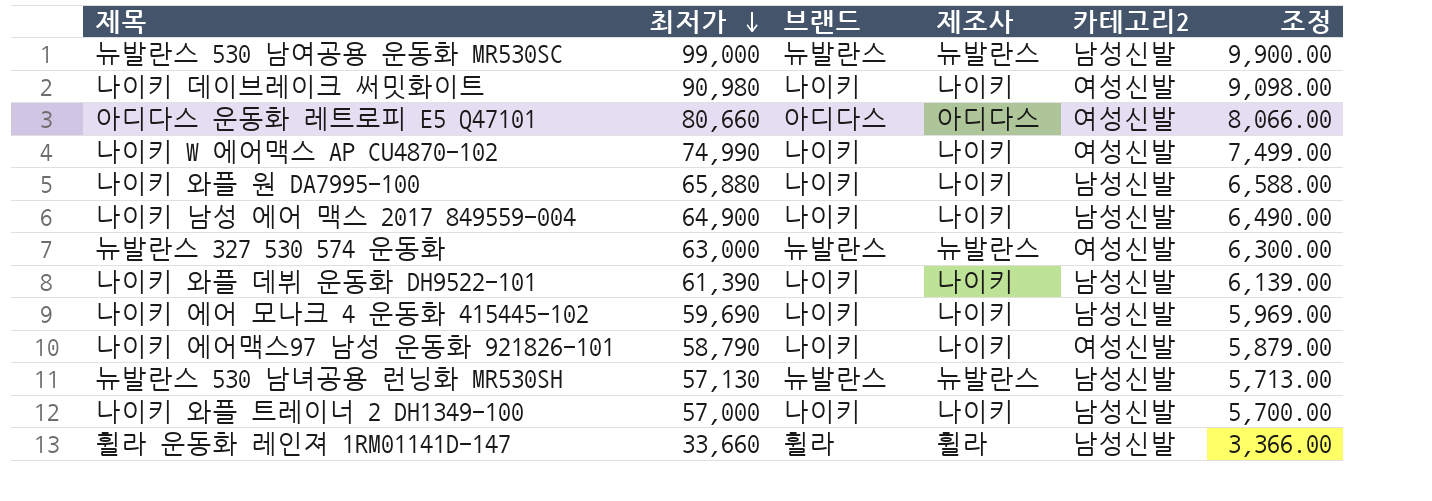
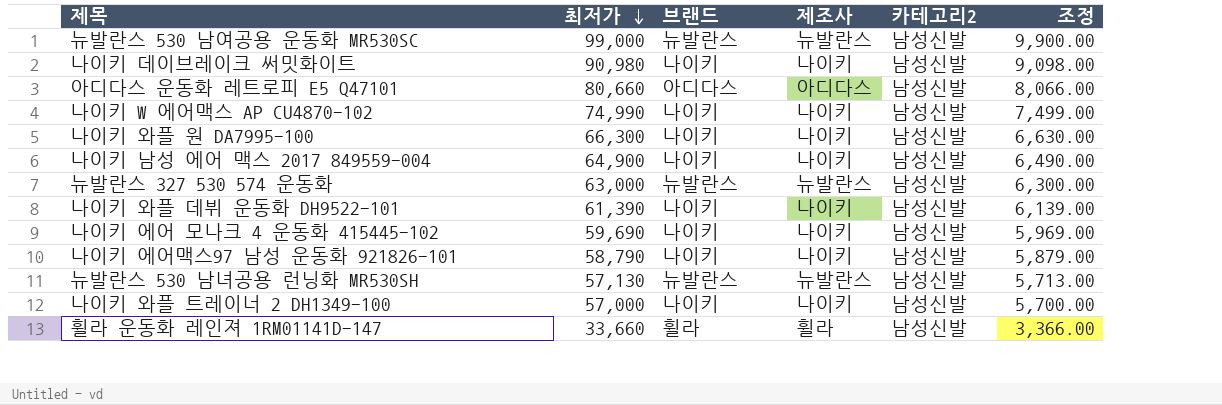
나이키 데이브레이크 써밋화이트 | 카테고리2: 여성신발 -> 남성신발
아디다스 운동화 레트로피 E5 Q47101 | 카테고리2: 여성신발 -> 남성신발
나이키 W 에어맥스 AP CU4870-102 | 카테고리2: 여성신발 -> 남성신발
나이키 와플 원 DA7995-100 | 최저가: 65,880 -> 66,300
나이키 와플 원 DA7995-100 | 조정: 6,588.00 -> 6,630.00
뉴발란스 327 530 574 운동화 | 카테고리2: 여성신발 -> 남성신발
나이키 에어맥스97 남성 운동화 921826-101 | 카테고리2: 여성신발 -> 남성신발

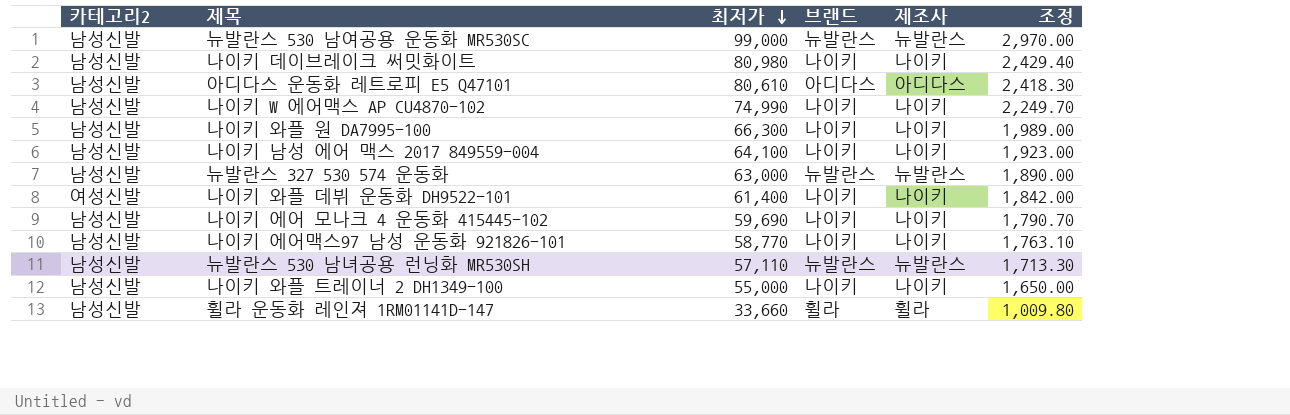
column 카테고리2 | position: 5 -> 1
column 조정 | formula: [최저가] * 0.1 -> [최저가] * 0.03
나이키 데이브레이크 써밋화이트 | 최저가: 90,980 -> 80,980
아디다스 운동화 레트로피 E5 Q47101 | 최저가: 80,660 -> 80,610
나이키 남성 에어 맥스 2017 849559-004 | 최저가: 64,900 -> 64,100
나이키 와플 데뷔 운동화 DH9522-101 | 카테고리2: 남성신발 -> 여성신발
나이키 와플 데뷔 운동화 DH9522-101 | 최저가: 61,390 -> 61,400
나이키 에어맥스97 남성 운동화 921826-101 | 최저가: 58,790 -> 58,770
뉴발란스 530 남녀공용 런닝화 MR530SH | 최저가: 57,130 -> 57,110
나이키 와플 트레이너 2 DH1349-100 | 최저가: 57,000 -> 55,000

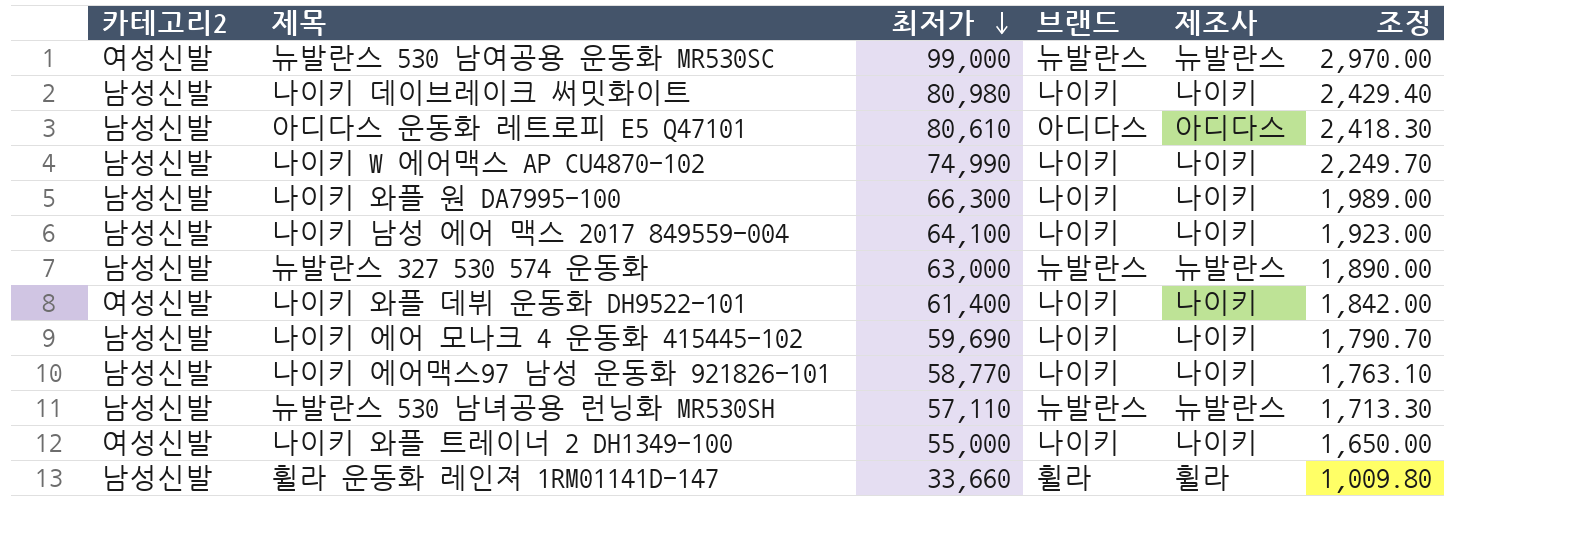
뉴발란스 530 남여공용 운동화 MR530SC | 카테고리2: 남성신발 -> 여성신발
나이키 와플 트레이너 2 DH1349-100 | 카테고리2: 남성신발 -> 여성신발

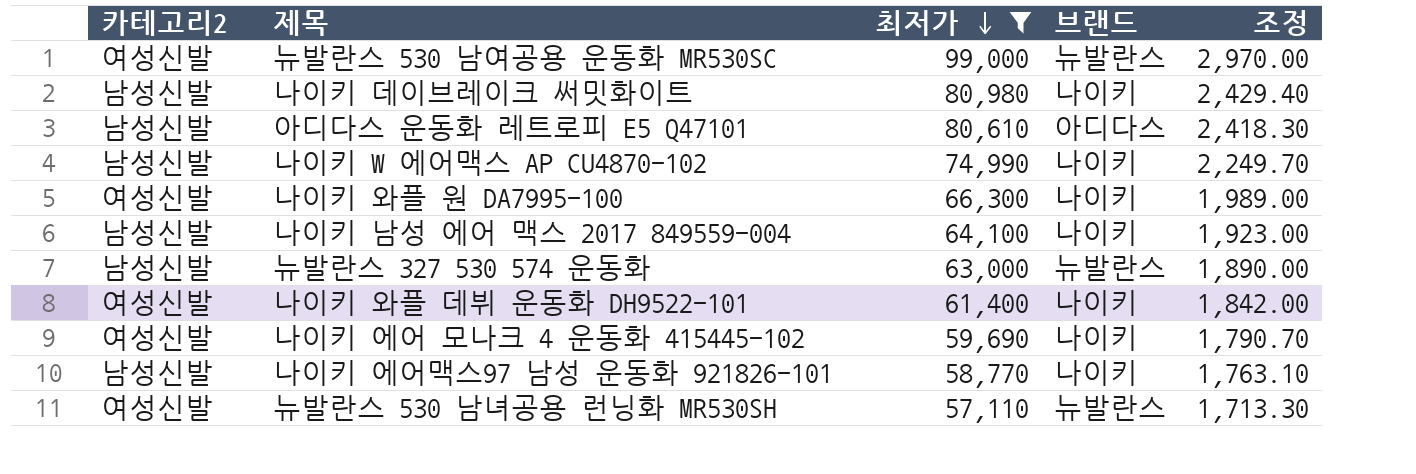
filter: none -> 최저가 >= 57,110
column 제조사 | position: 5 -> none
나이키 와플 원 DA7995-100 | 카테고리2: 남성신발 -> 여성신발
나이키 에어 모나크 4 운동화 415445-102 | 카테고리2: 남성신발 -> 여성신발
뉴발란스 530 남녀공용 런닝화 MR530SH | 카테고리2: 남성신발 -> 여성신발

